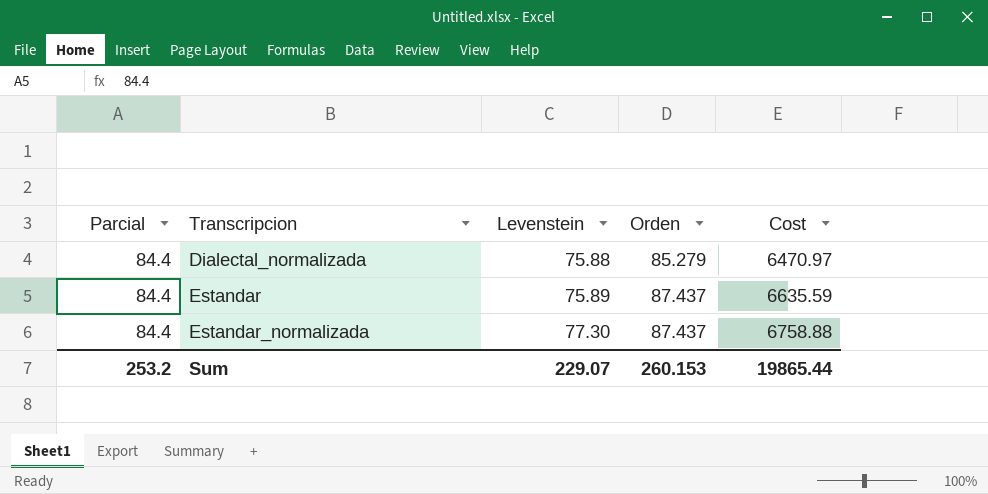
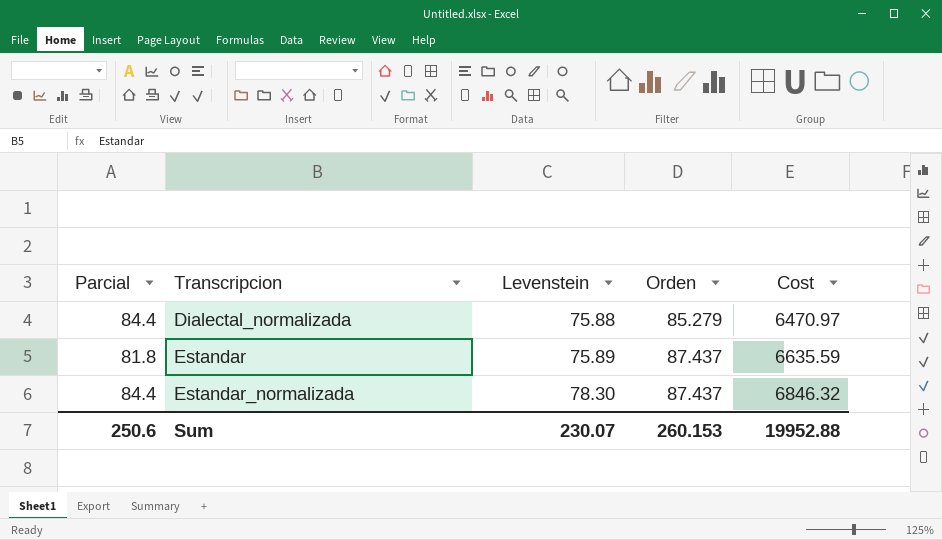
Estandar | Parcial: 84.4 -> 81.8
Estandar_normalizada | Levenstein: 77.30 -> 78.30
Estandar_normalizada | Cost: 6758.88 -> 6846.32
Sum | Parcial: 253.2 -> 250.6
Sum | Levenstein: 229.07 -> 230.07
Sum | Cost: 19865.44 -> 19952.88

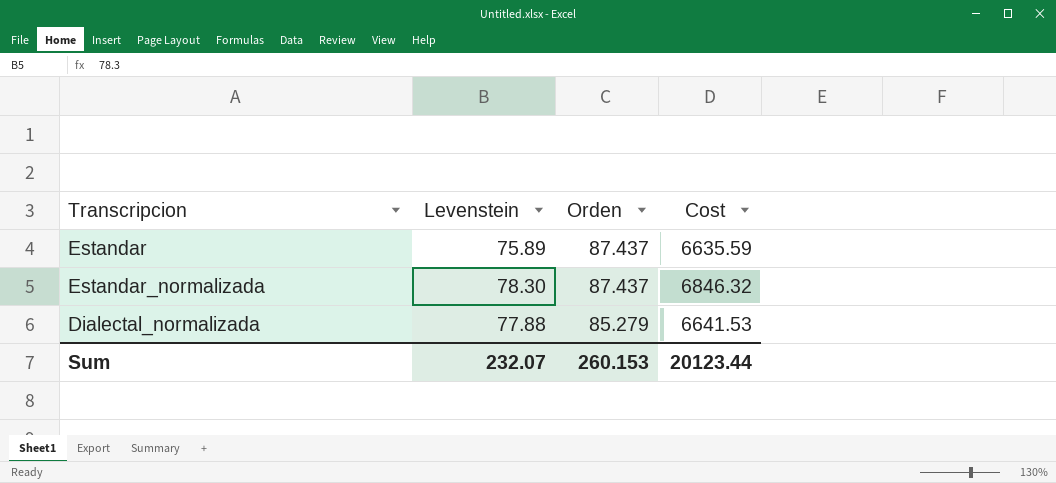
row order: Transcripcion ascending -> Orden descending
column Parcial | position: 1 -> none
Dialectal_normalizada | Levenstein: 75.88 -> 77.88
Dialectal_normalizada | Cost: 6470.97 -> 6641.53
Sum | Levenstein: 230.07 -> 232.07
Sum | Cost: 19952.88 -> 20123.44

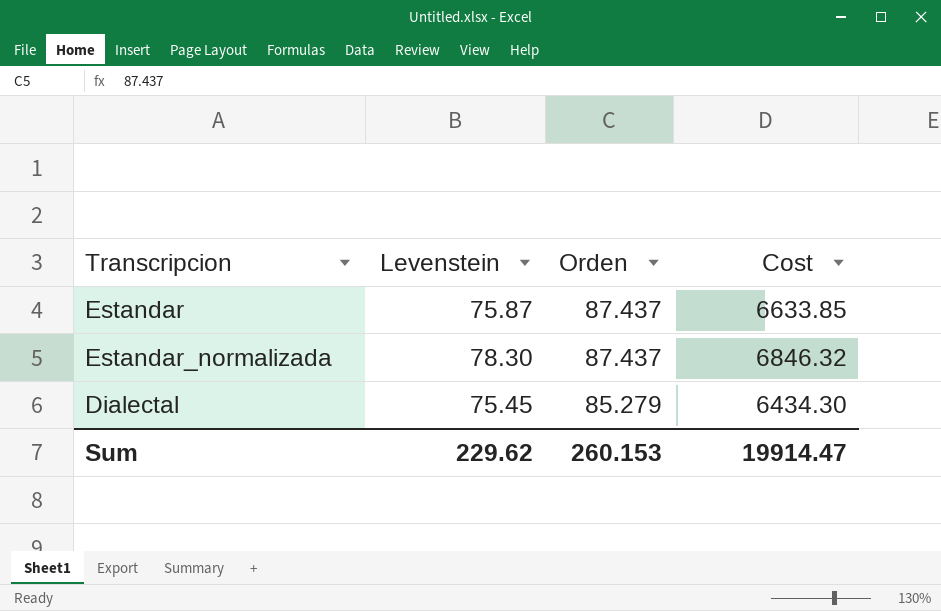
row Dialectal_normalizada: 77.88 | 85.279 | 6641.53 -> none
Estandar | Levenstein: 75.89 -> 75.87
Estandar | Cost: 6635.59 -> 6633.85
row Dialectal: none -> 75.45 | 85.279 | 6434.30
Sum | Levenstein: 232.07 -> 229.62
Sum | Cost: 20123.44 -> 19914.47

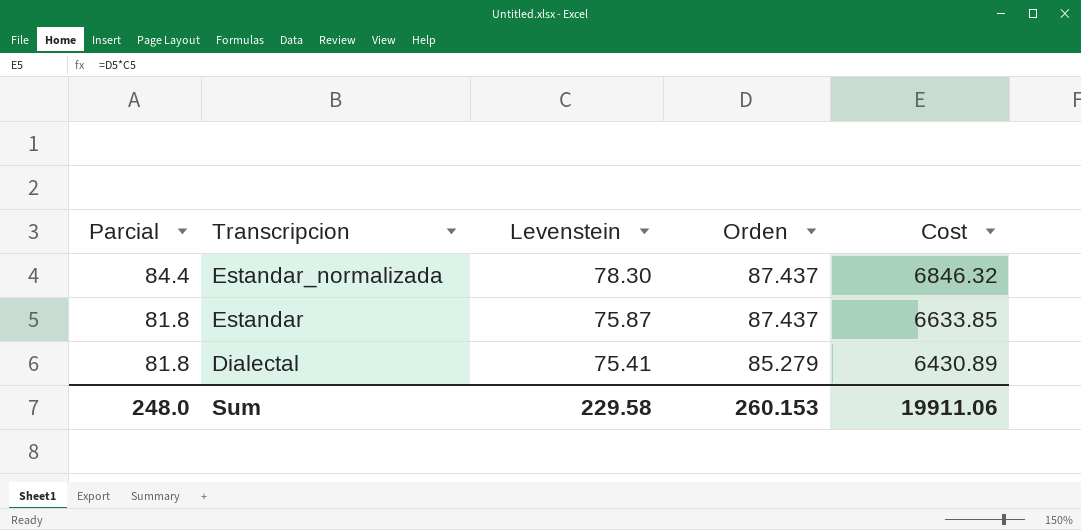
row order: Orden descending -> Parcial descending
column Parcial | position: none -> 1
Dialectal | Levenstein: 75.45 -> 75.41
Dialectal | Cost: 6434.30 -> 6430.89
Sum | Levenstein: 229.62 -> 229.58
Sum | Cost: 19914.47 -> 19911.06

